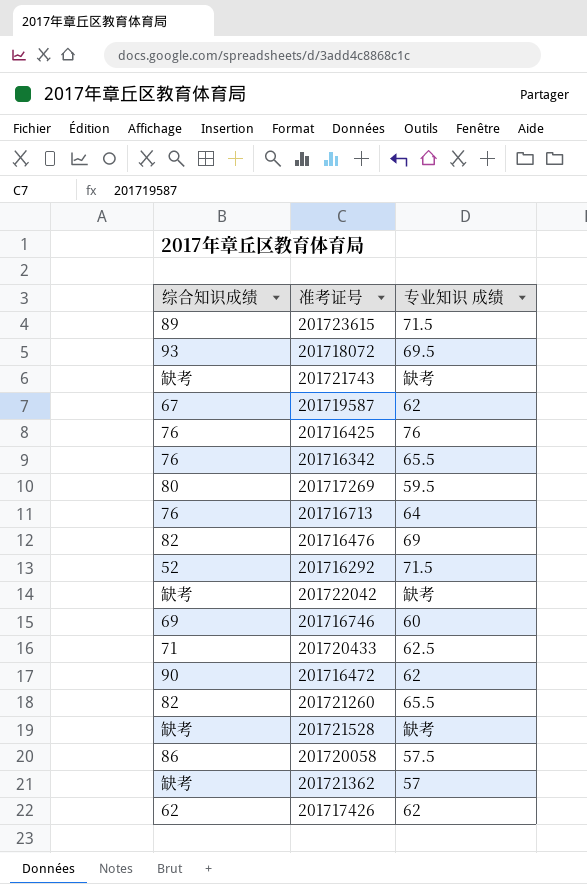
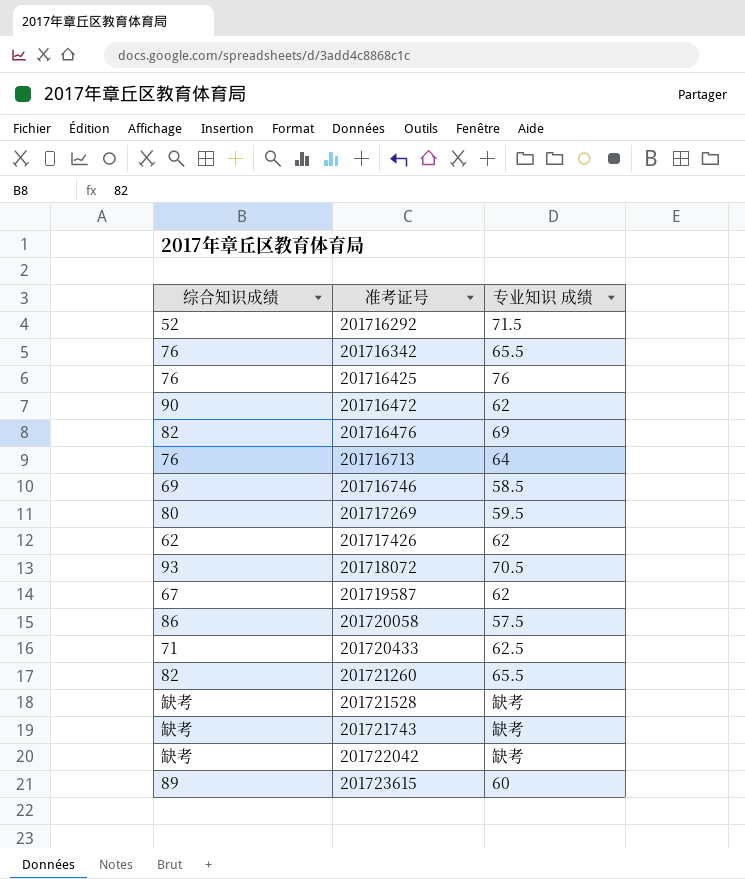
row order: none -> 准考证号 ascending
row 201721362: 缺考 | 57 -> none
201716746 | 专业知识 成绩: 60 -> 58.5
201718072 | 专业知识 成绩: 69.5 -> 70.5
201723615 | 专业知识 成绩: 71.5 -> 60

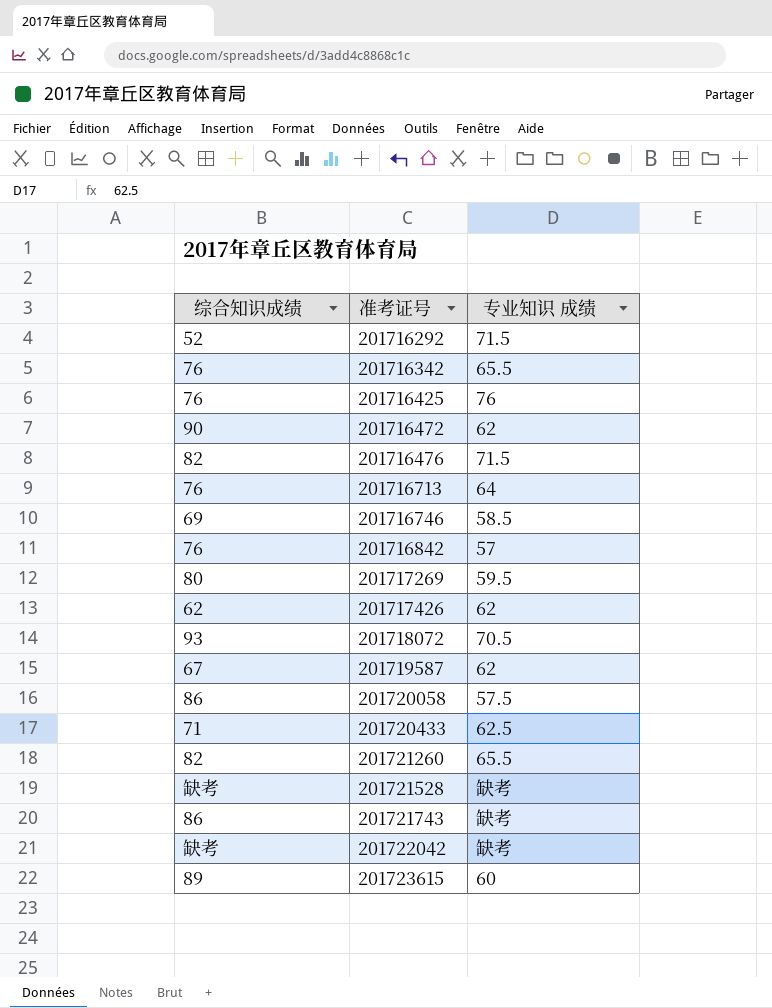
201716476 | 专业知识 成绩: 69 -> 71.5
row 201716842: none -> 76 | 57
201721743 | 综合知识成绩: 缺考 -> 86

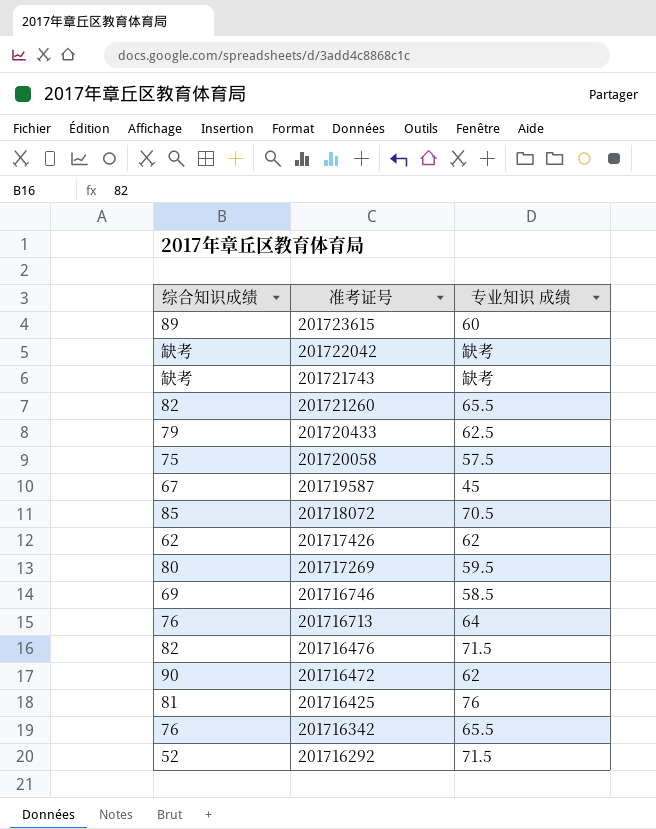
row order: 准考证号 ascending -> 准考证号 descending
row 201716842: 76 | 57 -> none
row 201721528: 缺考 | 缺考 -> none
201721743 | 综合知识成绩: 86 -> 缺考
201720433 | 综合知识成绩: 71 -> 79
201720058 | 综合知识成绩: 86 -> 75
201719587 | 专业知识 成绩: 62 -> 45
201718072 | 综合知识成绩: 93 -> 85
201716425 | 综合知识成绩: 76 -> 81

